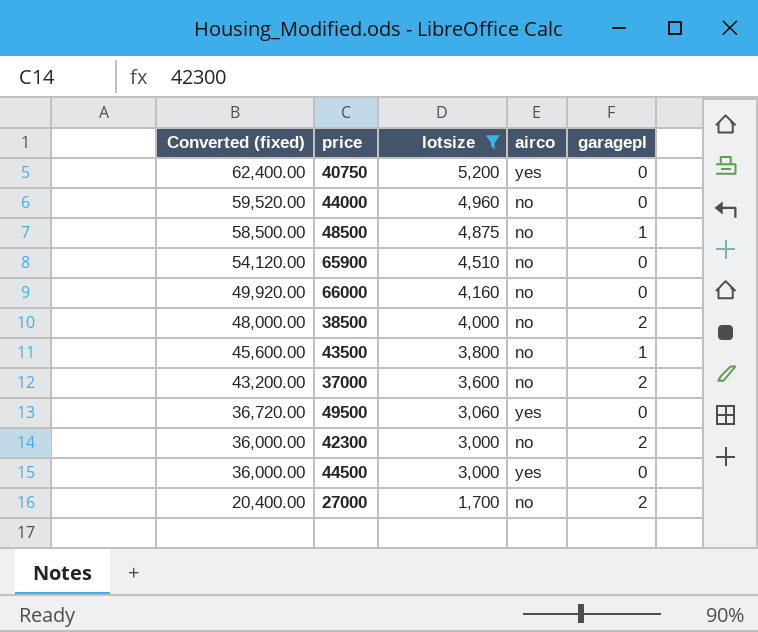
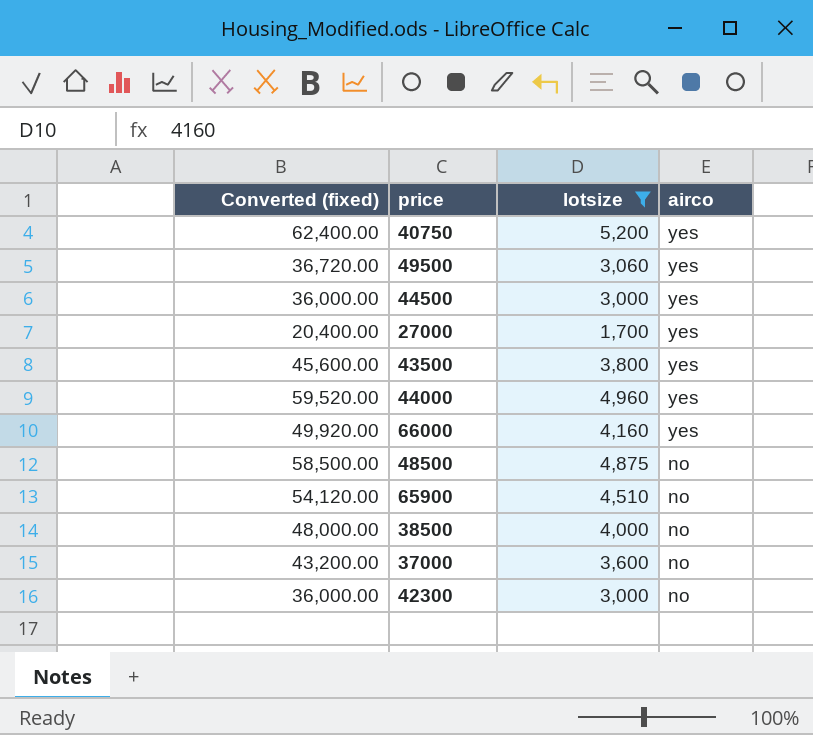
row order: Converted (fixed) descending -> airco descending
column garagepl | position: 5 -> none
27000 | airco: no -> yes
43500 | airco: no -> yes
44000 | airco: no -> yes
66000 | airco: no -> yes

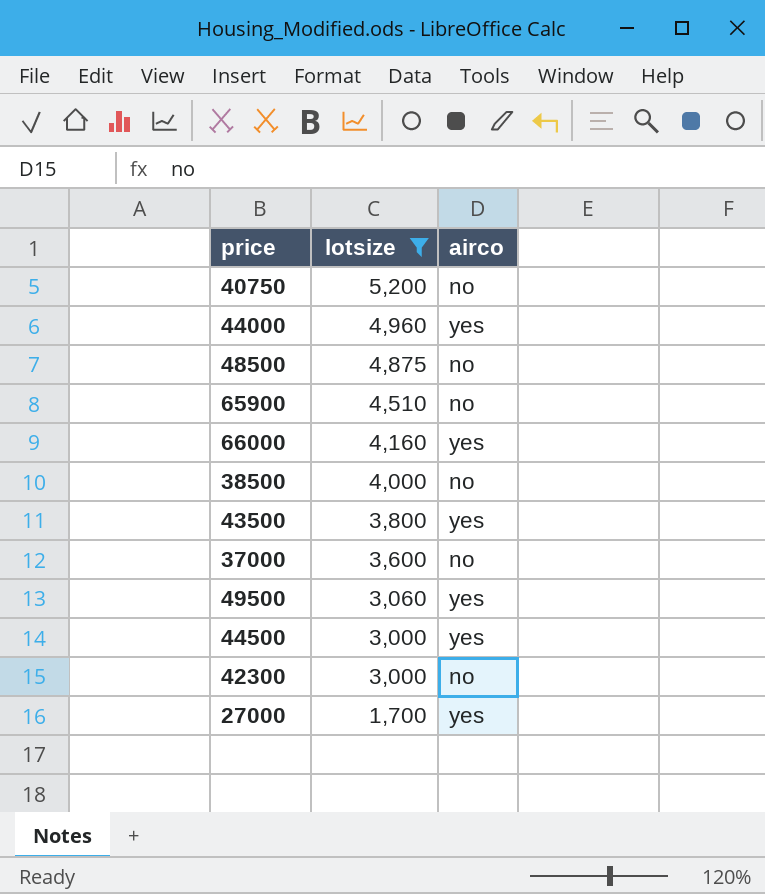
row order: airco descending -> lotsize descending
column Converted (fixed) | formula: [lotsize] * 12 -> none
40750 | airco: yes -> no

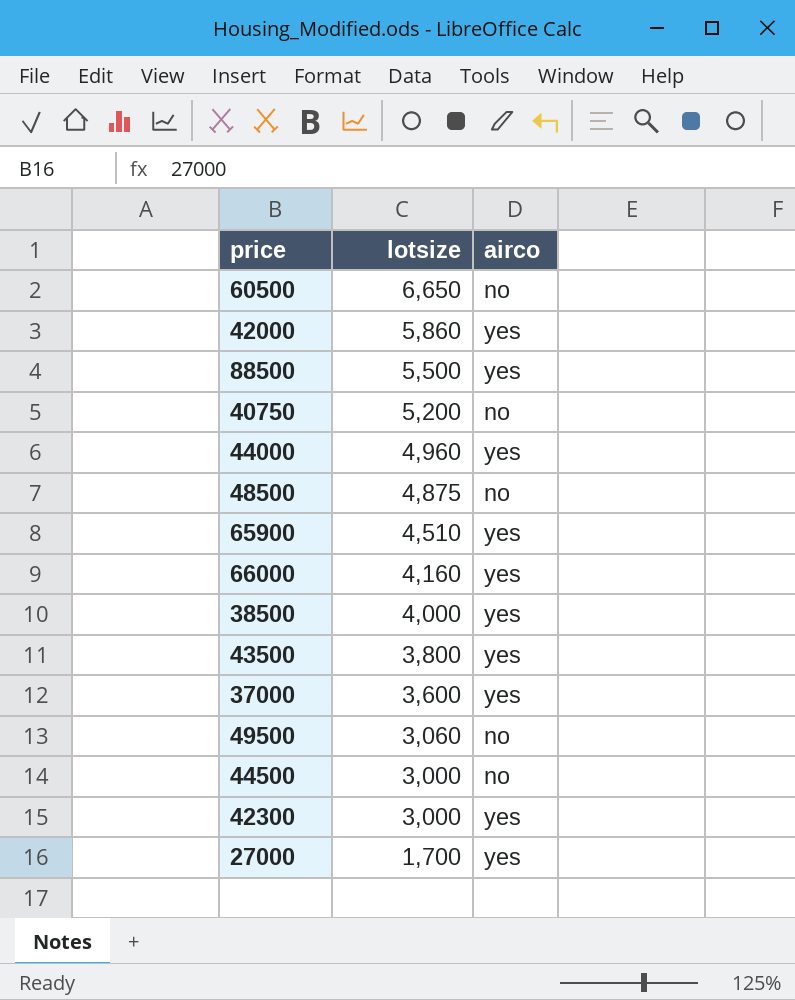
filter: lotsize <= 5,200 -> none
65900 | airco: no -> yes
38500 | airco: no -> yes
37000 | airco: no -> yes
49500 | airco: yes -> no
44500 | airco: yes -> no
42300 | airco: no -> yes

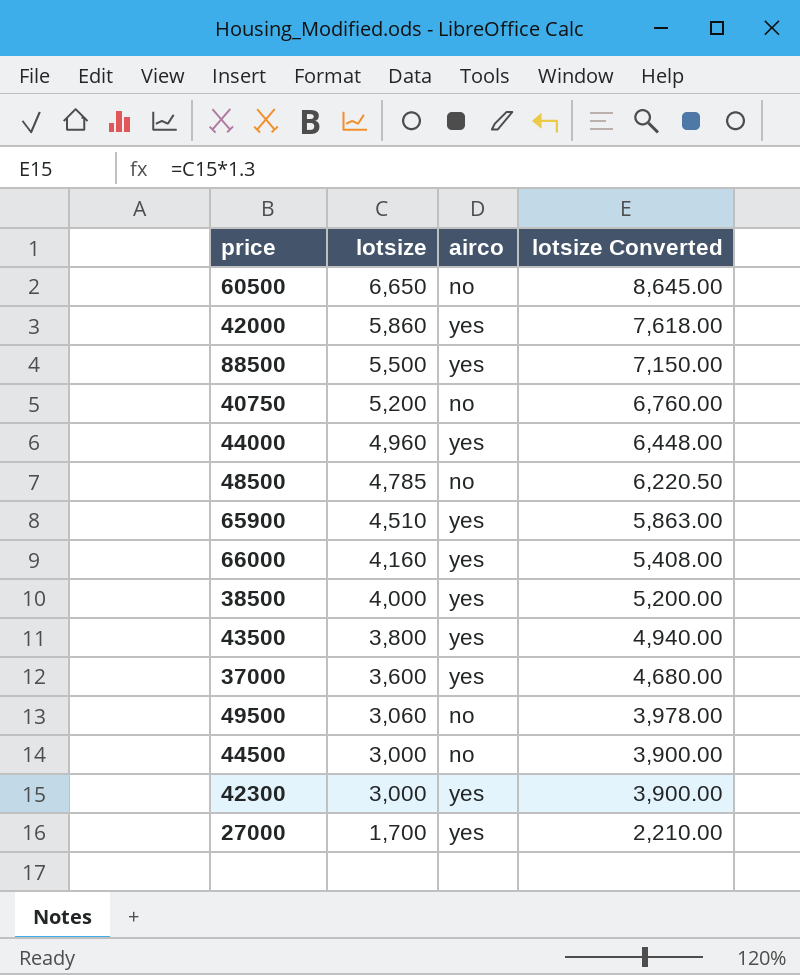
column lotsize Converted | formula: none -> [lotsize] * 1.3
48500 | lotsize: 4,875 -> 4,785

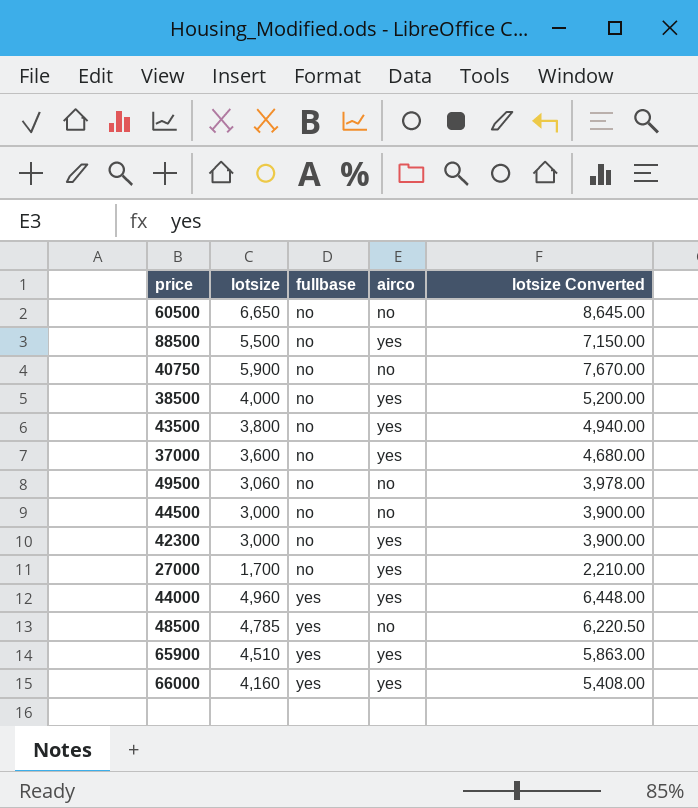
row order: lotsize descending -> fullbase ascending
column fullbase | position: none -> 3
row 42000: 5,860 | yes | 7,618.00 -> none
40750 | lotsize: 5,200 -> 5,900
40750 | lotsize Converted: 6,760.00 -> 7,670.00

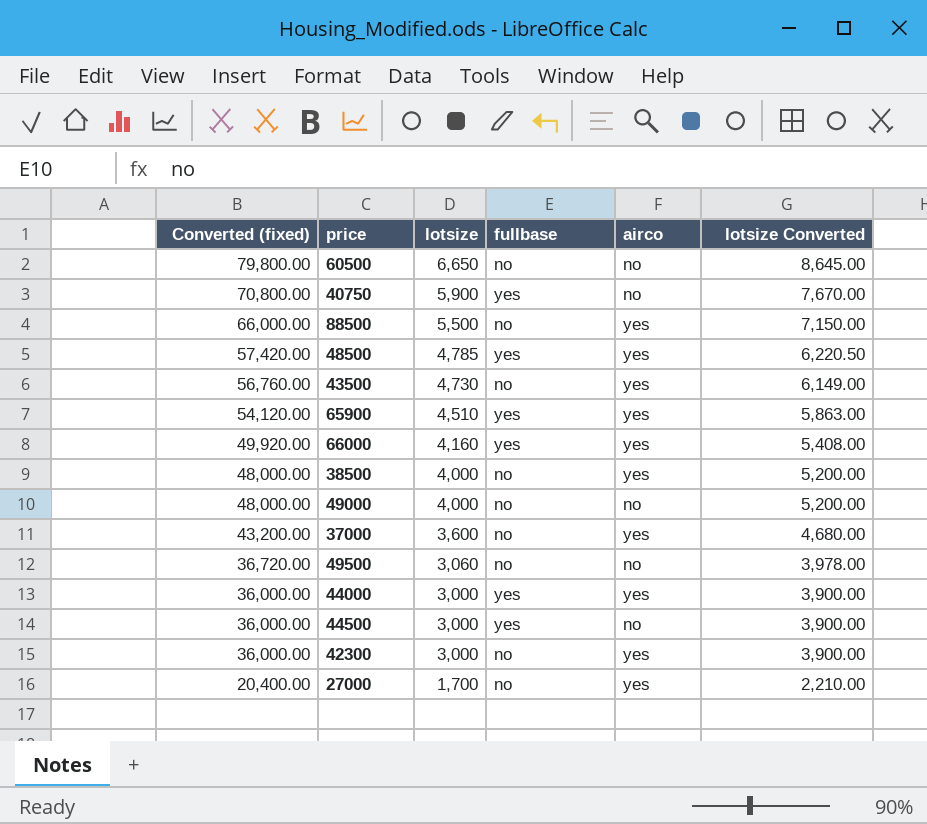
row order: fullbase ascending -> Converted (fixed) descending
column Converted (fixed) | formula: none -> [lotsize] * 12
40750 | fullbase: no -> yes
48500 | airco: no -> yes
43500 | lotsize: 3,800 -> 4,730
43500 | lotsize Converted: 4,940.00 -> 6,149.00
row 49000: none -> 48,000.00 | 4,000 | no | no | 5,200.00
44000 | lotsize: 4,960 -> 3,000
44000 | lotsize Converted: 6,448.00 -> 3,900.00
44500 | fullbase: no -> yes

